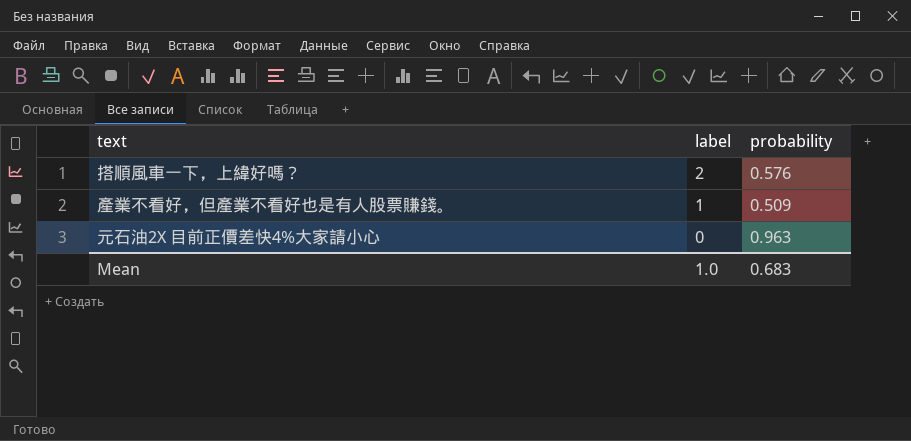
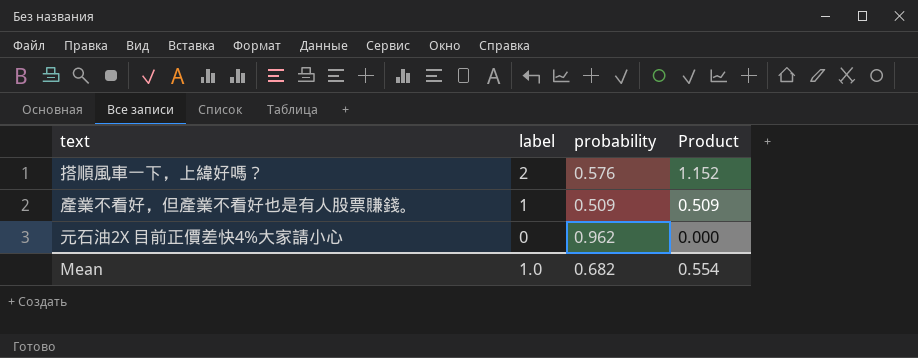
column Product | formula: none -> [label] * [probability]
元石油2X 目前正價差快4%大家請小心 | probability: 0.963 -> 0.962
Mean | probability: 0.683 -> 0.682

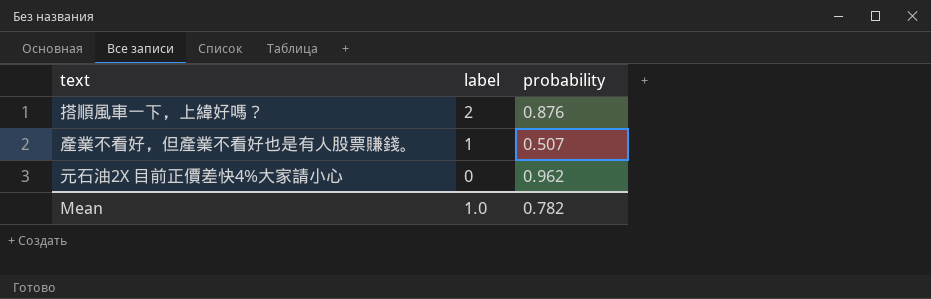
column Product | formula: [label] * [probability] -> none
搭順風車一下，上緯好嗎？ | probability: 0.576 -> 0.876
產業不看好，但產業不看好也是有人股票賺錢。 | probability: 0.509 -> 0.507
Mean | probability: 0.682 -> 0.782

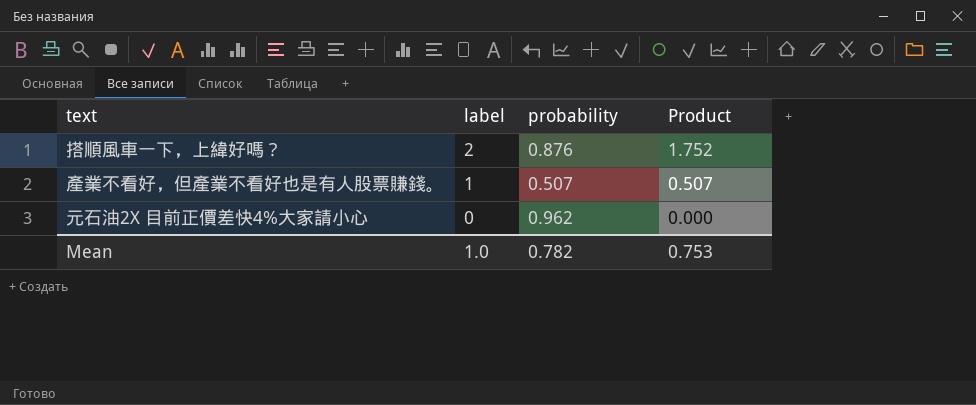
column Product | formula: none -> [label] * [probability]

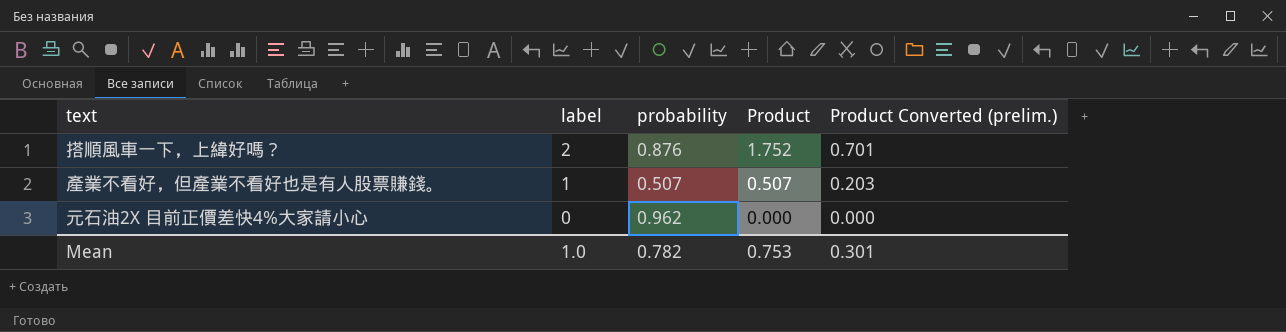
column Product Converted (prelim.) | formula: none -> [Product] * 0.4

